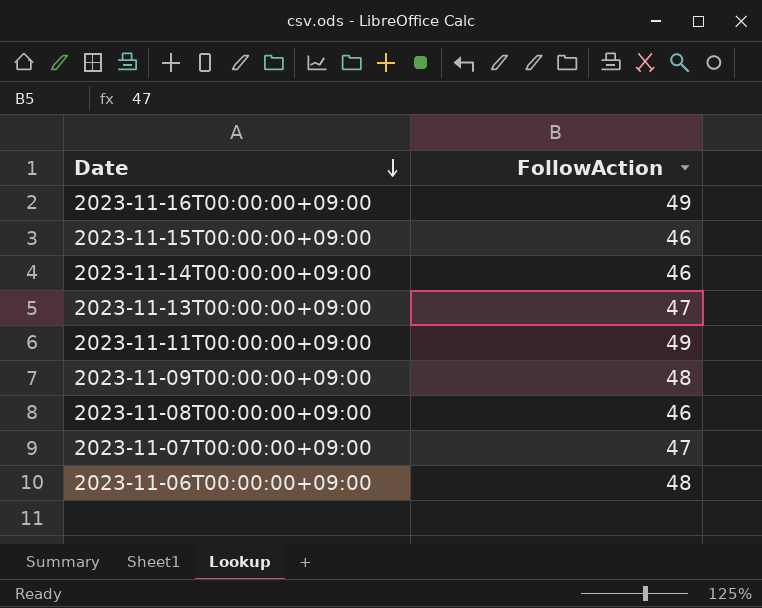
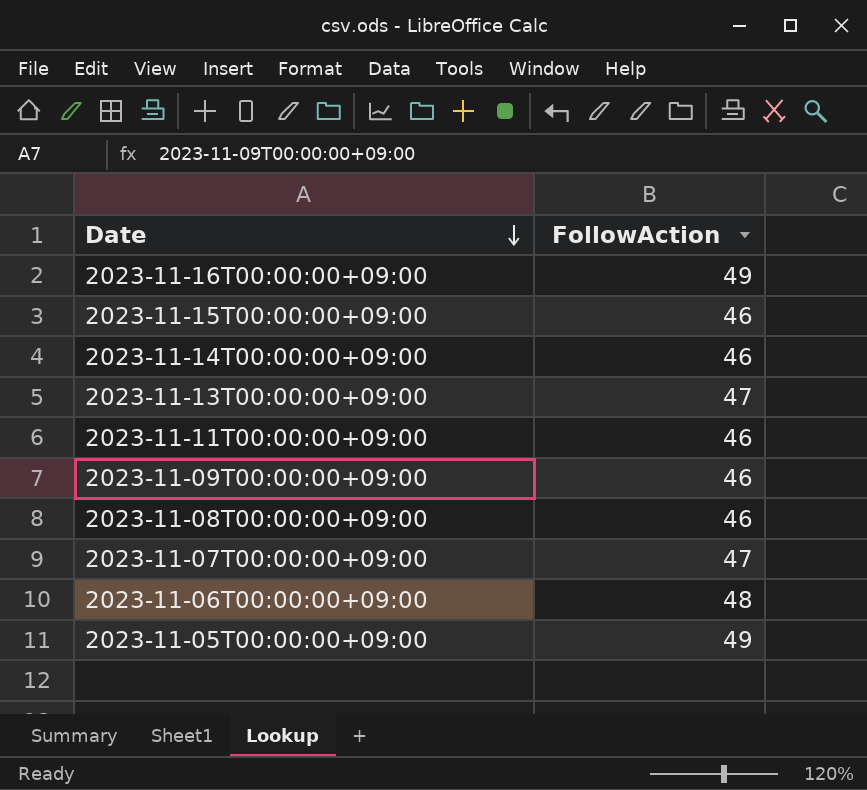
2023-11-11T00:00:00+09:00 | FollowAction: 49 -> 46
2023-11-09T00:00:00+09:00 | FollowAction: 48 -> 46
row 2023-11-05T00:00:00+09:00: none -> 49

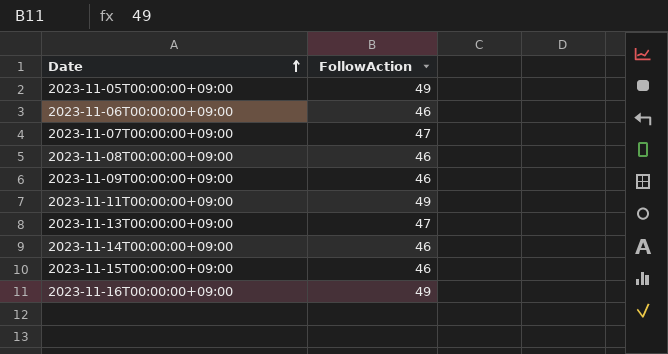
row order: Date descending -> Date ascending
2023-11-06T00:00:00+09:00 | FollowAction: 48 -> 46
2023-11-11T00:00:00+09:00 | FollowAction: 46 -> 49

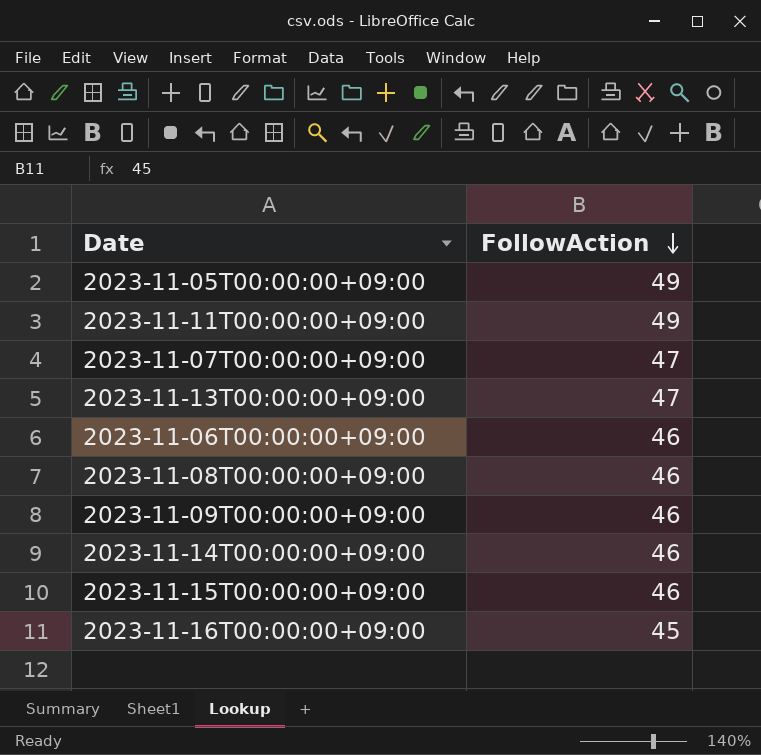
row order: Date ascending -> FollowAction descending
2023-11-16T00:00:00+09:00 | FollowAction: 49 -> 45

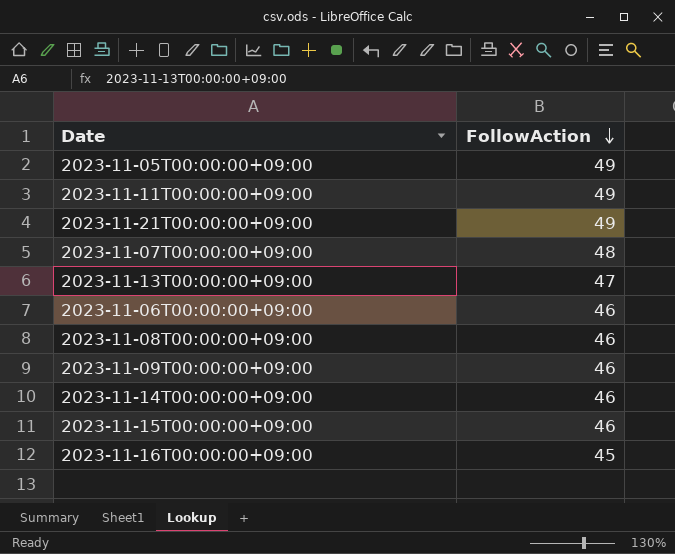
row 2023-11-21T00:00:00+09:00: none -> 49
2023-11-07T00:00:00+09:00 | FollowAction: 47 -> 48

